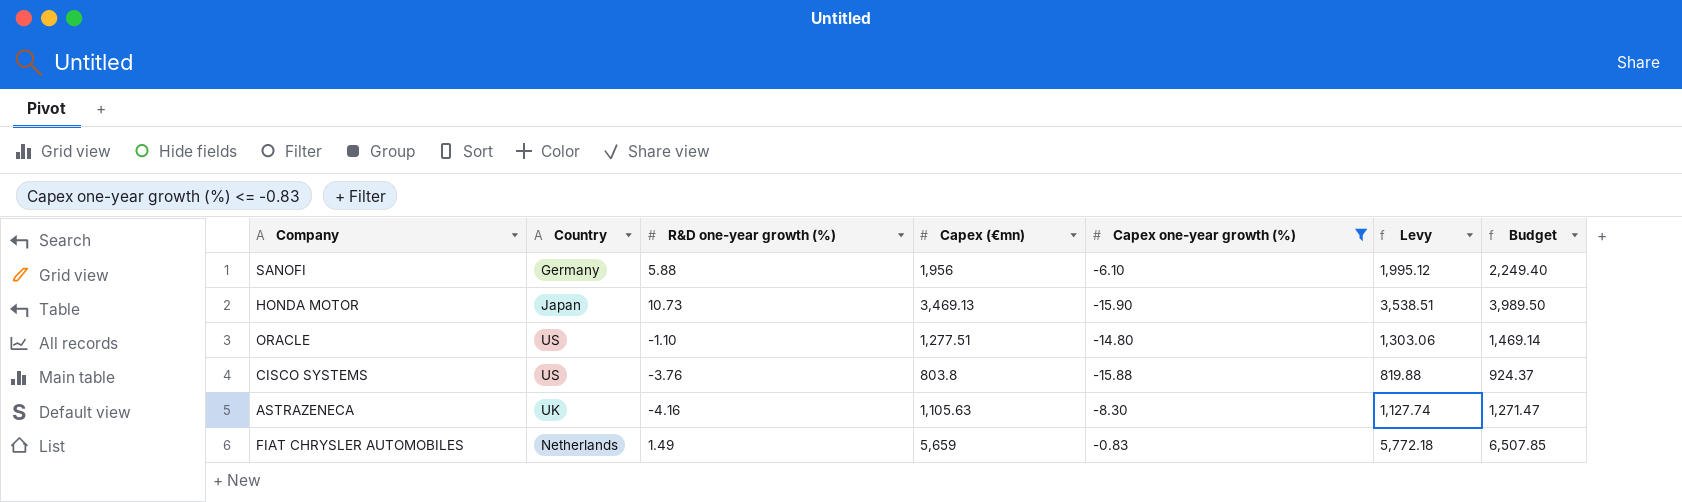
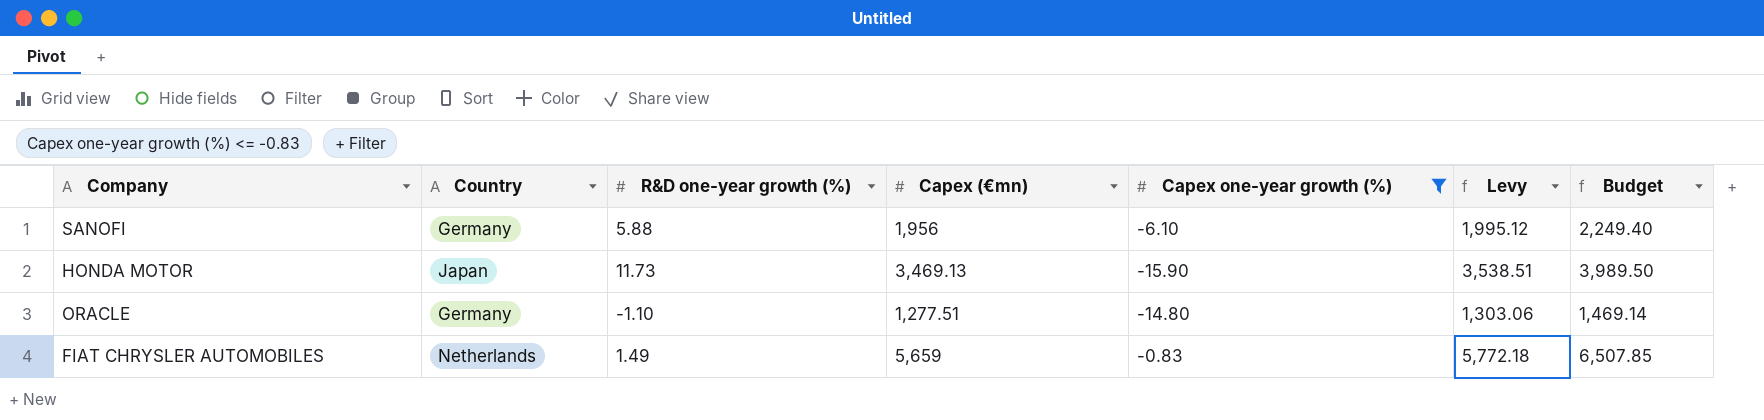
row CISCO SYSTEMS: US | -3.76 | 803.8 | -15.88 | 819.88 | 924.37 -> none
row ASTRAZENECA: UK | -4.16 | 1,105.63 | -8.30 | 1,127.74 | 1,271.47 -> none
HONDA MOTOR | R&D one-year growth (%): 10.73 -> 11.73
ORACLE | Country: US -> Germany

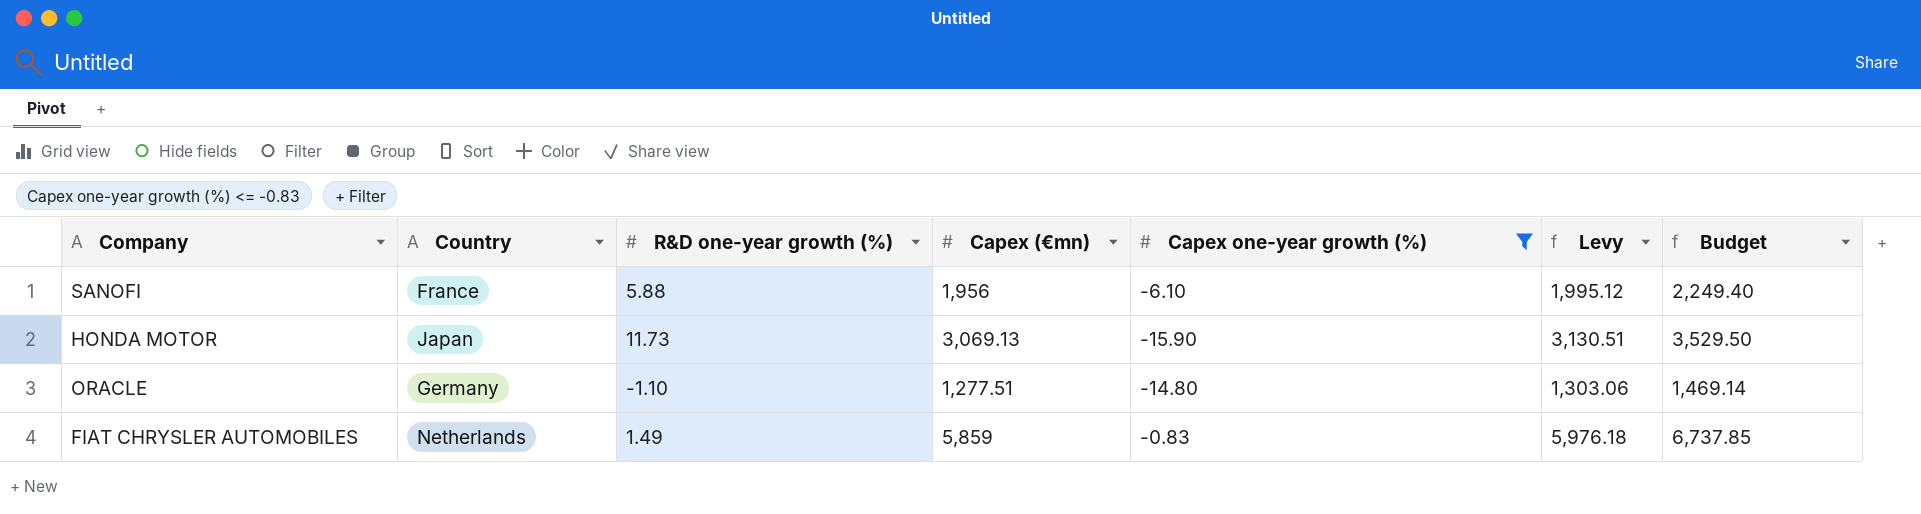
SANOFI | Country: Germany -> France
HONDA MOTOR | Capex (€mn): 3,469.13 -> 3,069.13
HONDA MOTOR | Levy: 3,538.51 -> 3,130.51
HONDA MOTOR | Budget: 3,989.50 -> 3,529.50
FIAT CHRYSLER AUTOMOBILES | Capex (€mn): 5,659 -> 5,859
FIAT CHRYSLER AUTOMOBILES | Levy: 5,772.18 -> 5,976.18
FIAT CHRYSLER AUTOMOBILES | Budget: 6,507.85 -> 6,737.85

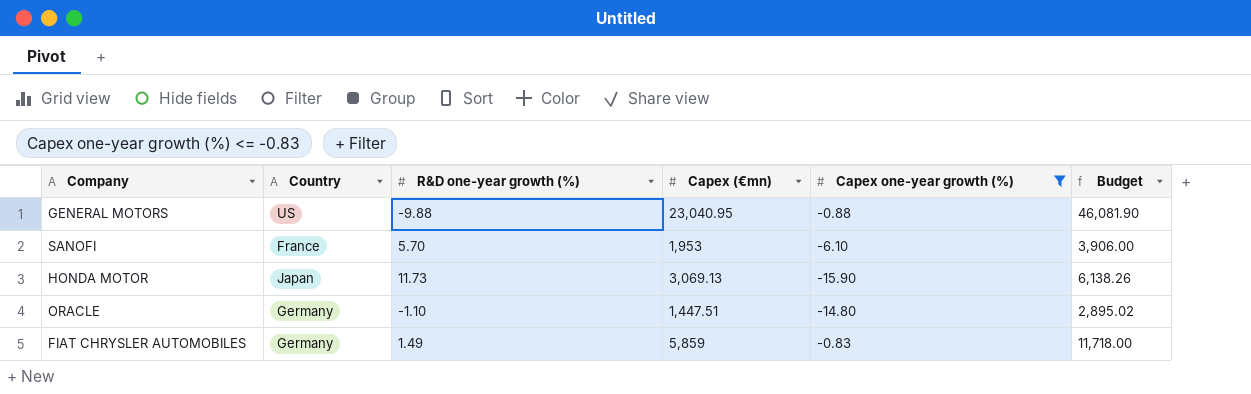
column Levy | formula: [Capex (€mn)] * 1.02 -> none
column Budget | formula: [Capex (€mn)] * 1.15 -> [Capex (€mn)] * 2
row GENERAL MOTORS: none -> US | -9.88 | 23,040.95 | -0.88 | 46,081.90
SANOFI | R&D one-year growth (%): 5.88 -> 5.70
SANOFI | Capex (€mn): 1,956 -> 1,953
ORACLE | Capex (€mn): 1,277.51 -> 1,447.51
FIAT CHRYSLER AUTOMOBILES | Country: Netherlands -> Germany

